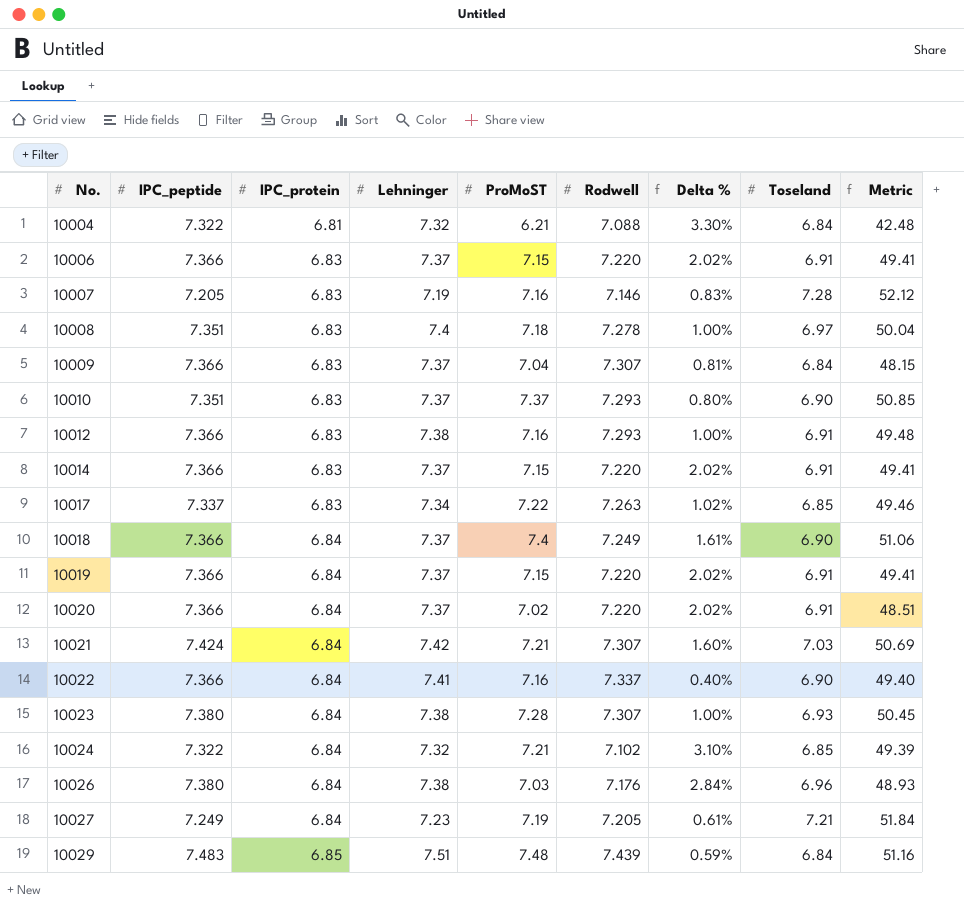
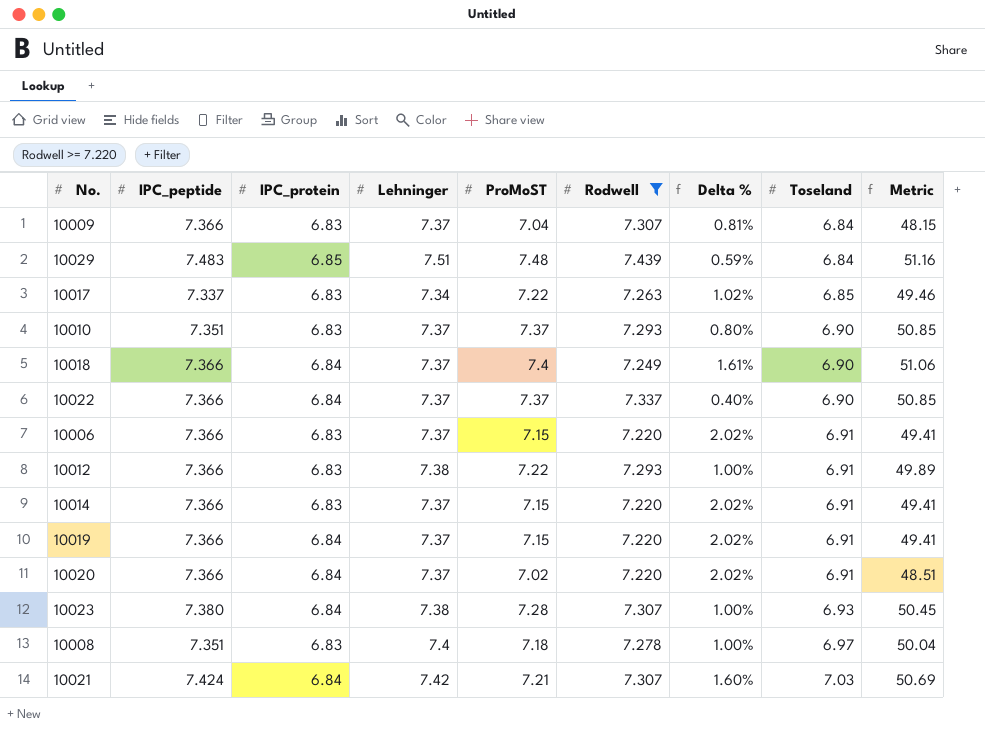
filter: none -> Rodwell >= 7.220
row order: No. ascending -> Toseland ascending
10022 | Lehninger: 7.41 -> 7.37
10022 | ProMoST: 7.16 -> 7.37
10022 | Metric: 49.40 -> 50.85
10012 | ProMoST: 7.16 -> 7.22
10012 | Metric: 49.48 -> 49.89

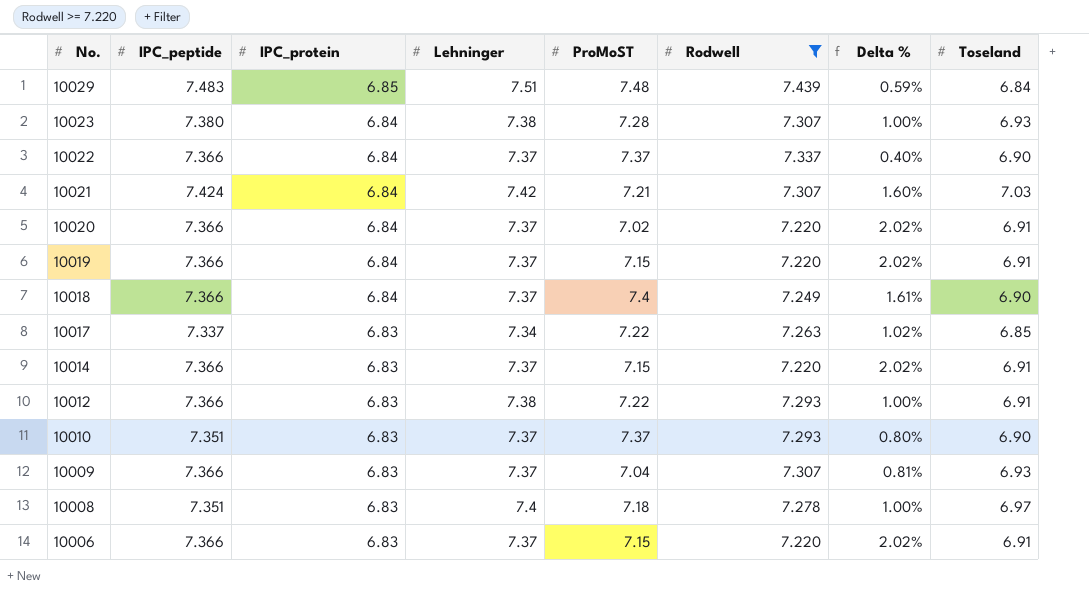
row order: Toseland ascending -> No. descending
column Metric | formula: [ProMoST] * [Toseland] -> none
10009 | Toseland: 6.84 -> 6.93

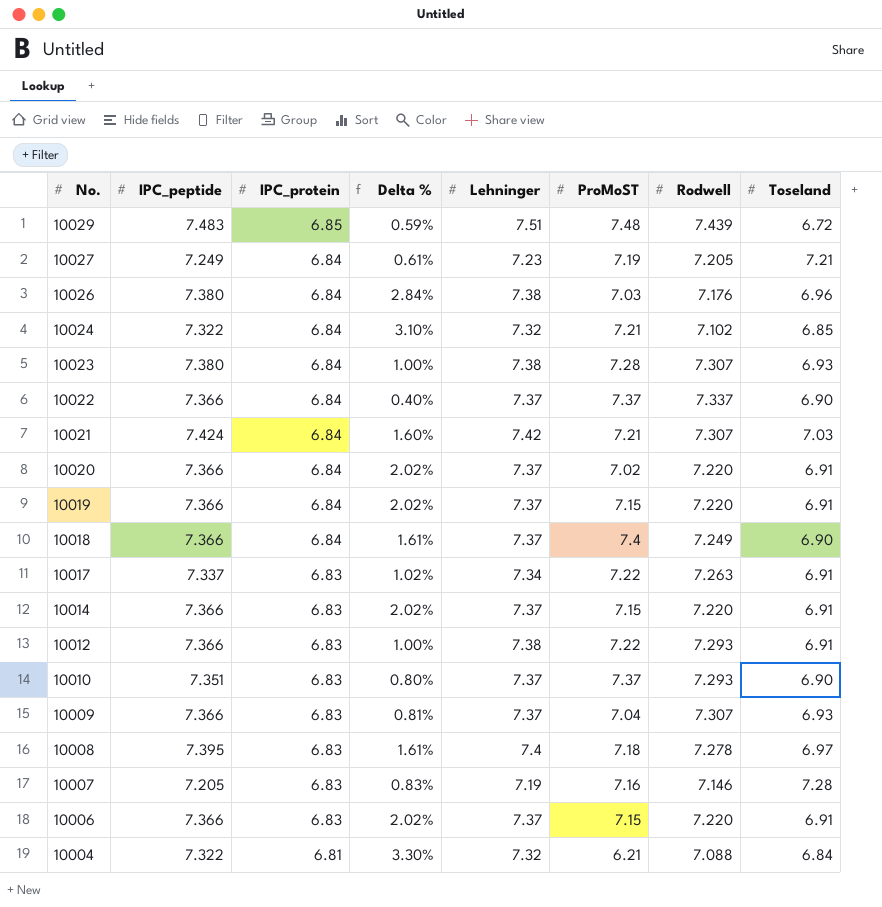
filter: Rodwell >= 7.220 -> none
column Delta % | position: 7 -> 4
10029 | Toseland: 6.84 -> 6.72
10017 | Toseland: 6.85 -> 6.91
10008 | IPC_peptide: 7.351 -> 7.395
10008 | Delta %: 1.00% -> 1.61%

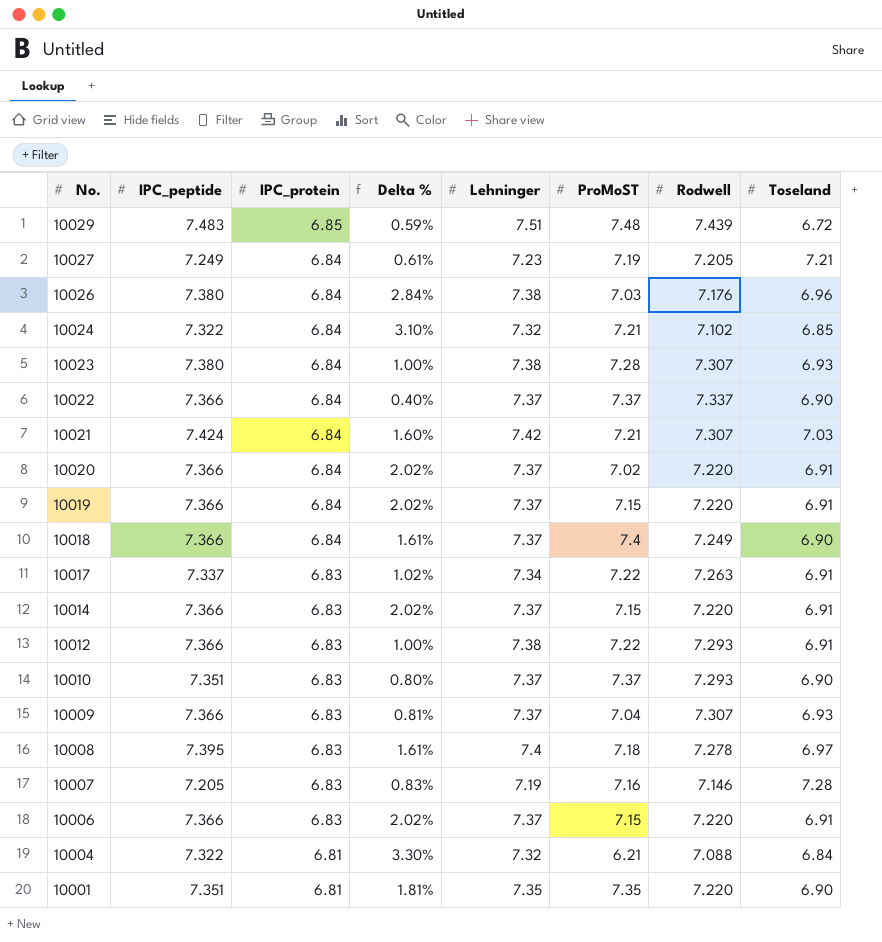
row 10001: none -> 7.351 | 6.81 | 1.81% | 7.35 | 7.35 | 7.220 | 6.90

